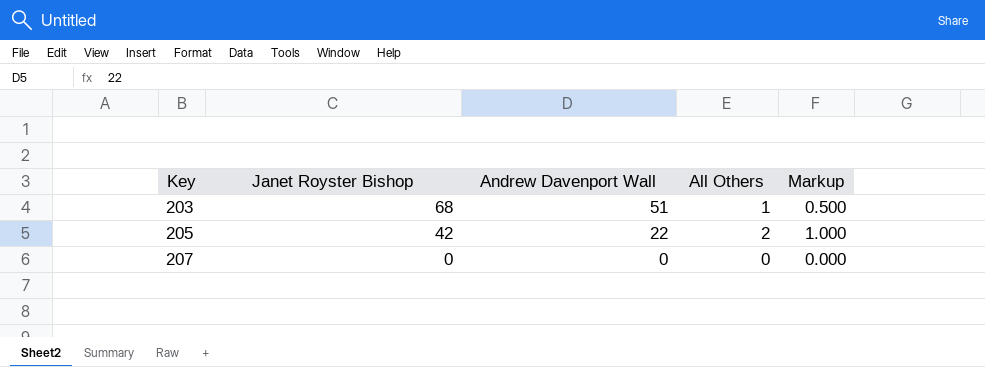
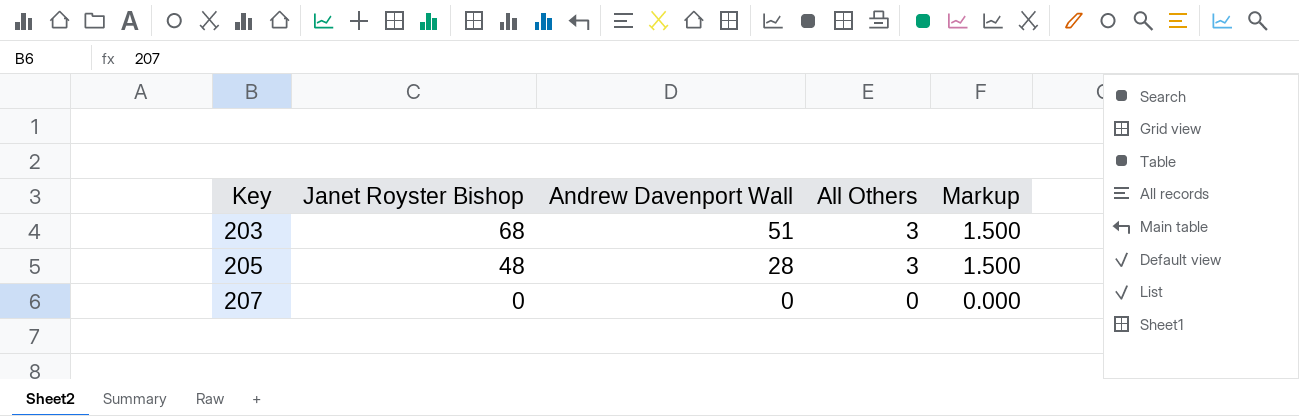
203 | All Others: 1 -> 3
203 | Markup: 0.500 -> 1.500
205 | Janet Royster Bishop: 42 -> 48
205 | Andrew Davenport Wall: 22 -> 28
205 | All Others: 2 -> 3
205 | Markup: 1.000 -> 1.500

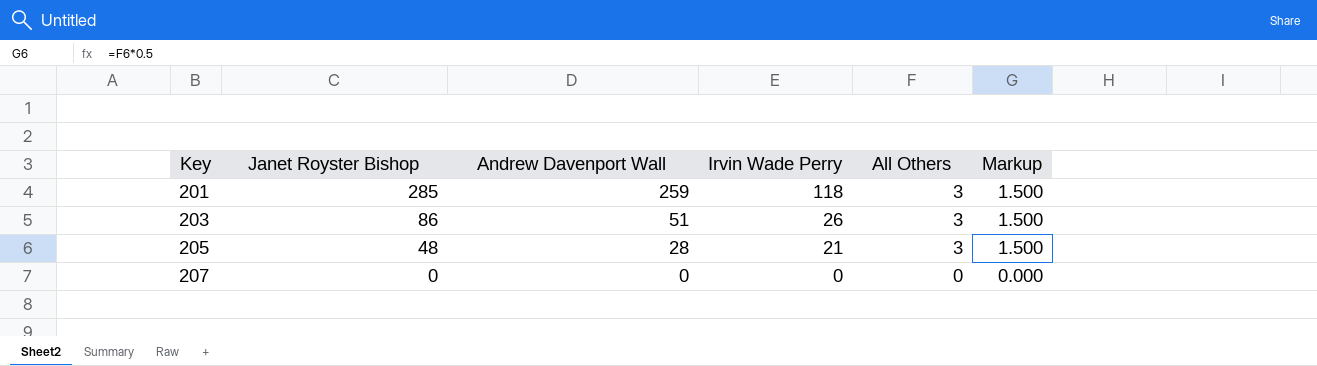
column Irvin Wade Perry | position: none -> 4
row 201: none -> 285 | 259 | 118 | 3 | 1.500
203 | Janet Royster Bishop: 68 -> 86

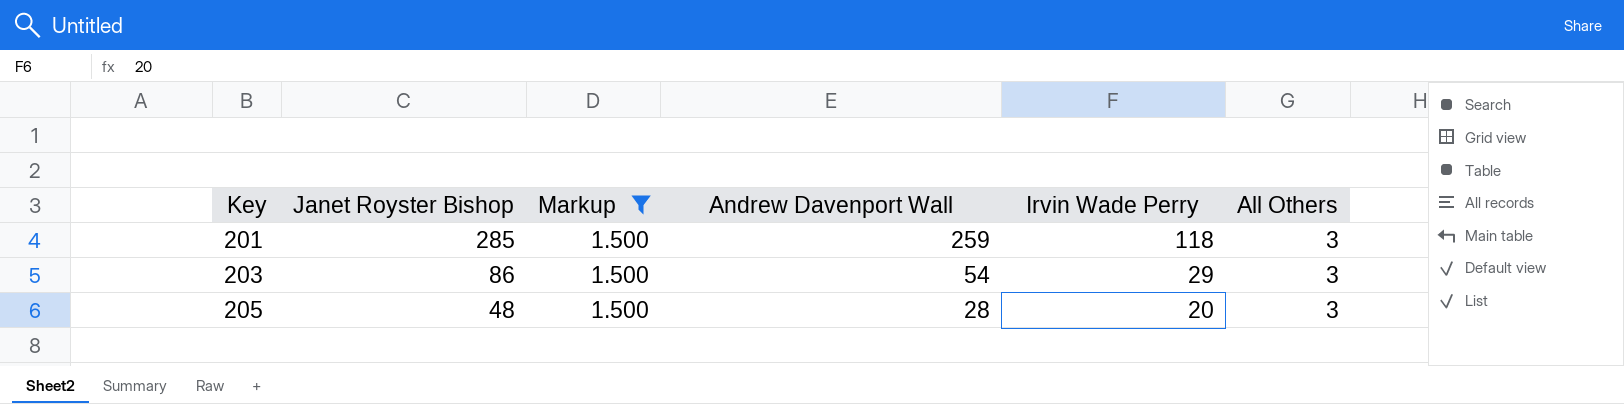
filter: none -> Markup = 1.500
column Markup | position: 6 -> 3
203 | Andrew Davenport Wall: 51 -> 54
203 | Irvin Wade Perry: 26 -> 29
205 | Irvin Wade Perry: 21 -> 20

